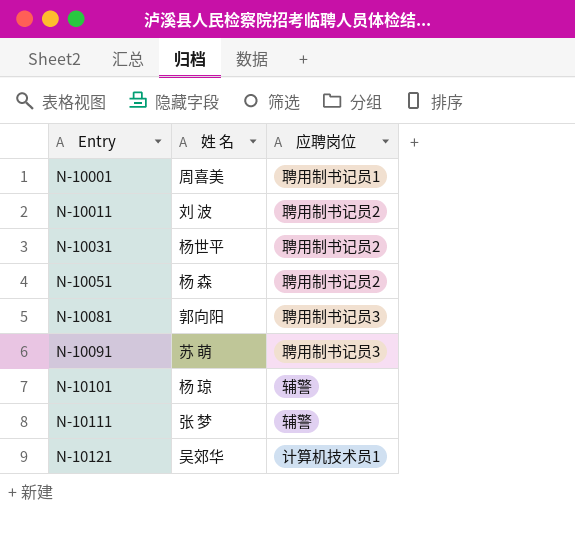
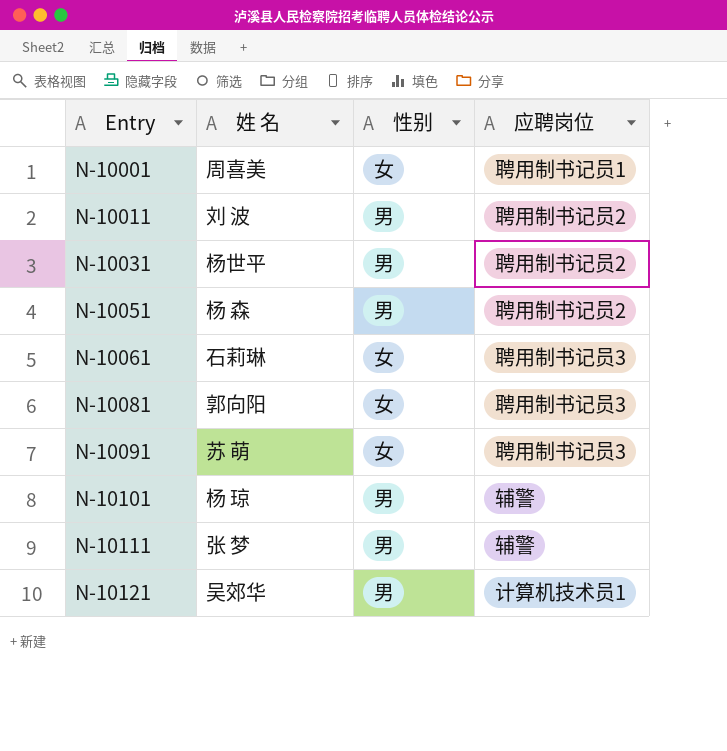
column 性别 | position: none -> 3
row N-10061: none -> 石莉琳 | 女 | 聘用制书记员3

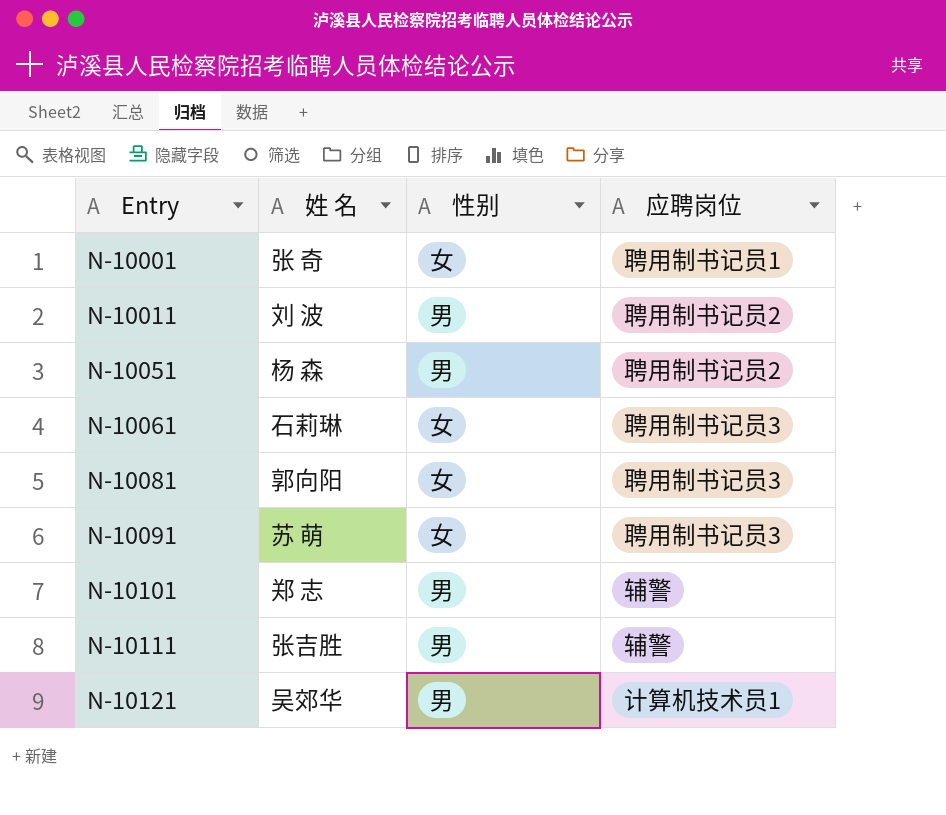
row N-10031: 杨世平 | 男 | 聘用制书记员2 -> none
N-10001 | 姓 名: 周喜美 -> 张 奇
N-10101 | 姓 名: 杨 琼 -> 郑 志
N-10111 | 姓 名: 张 梦 -> 张吉胜

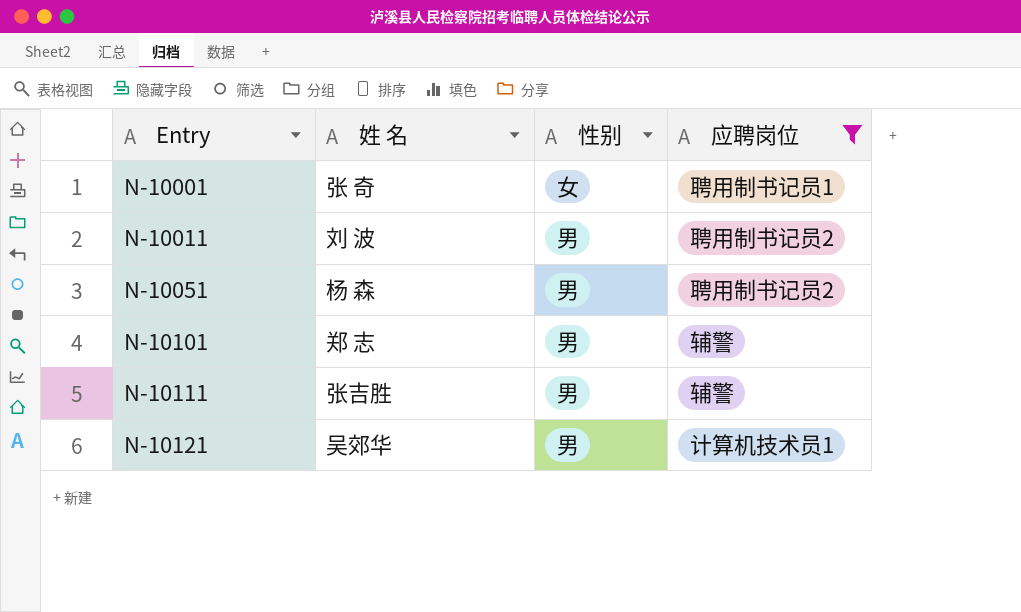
filter: none -> 应聘岗位 != 聘用制书记员3

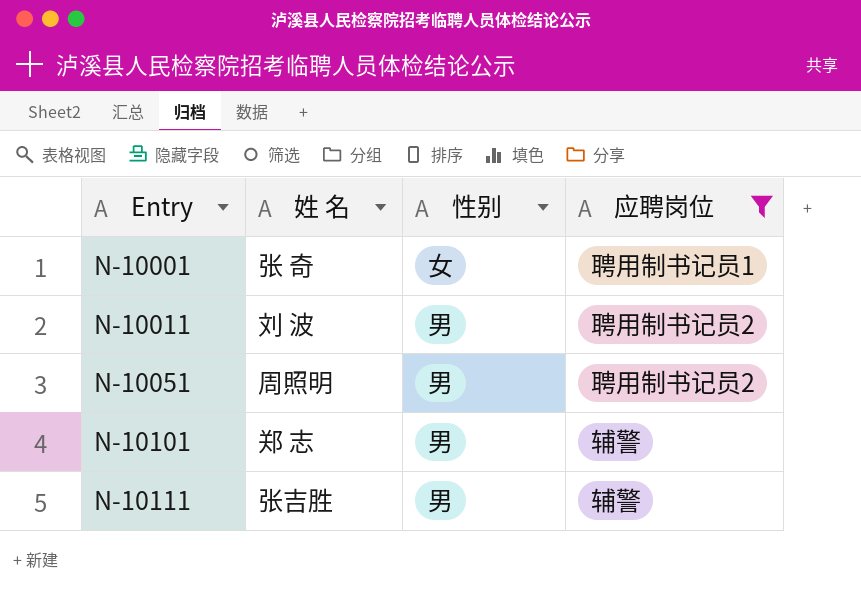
row N-10121: 吴郊华 | 男 | 计算机技术员1 -> none
N-10051 | 姓 名: 杨 森 -> 周照明

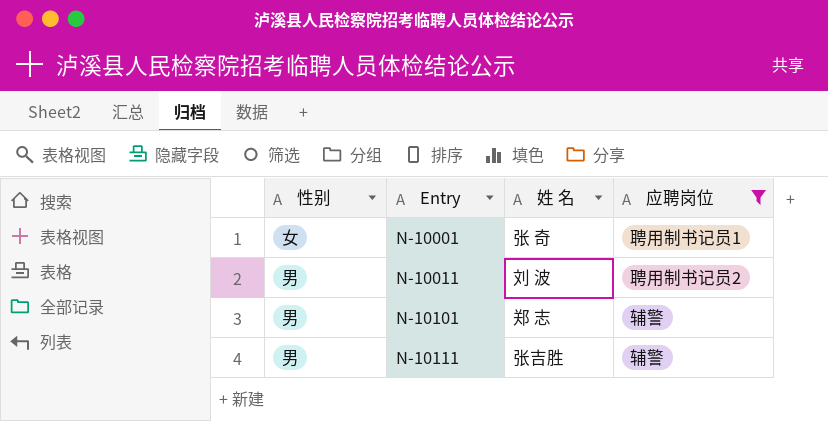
column 性别 | position: 3 -> 1
row N-10051: 周照明 | 男 | 聘用制书记员2 -> none

